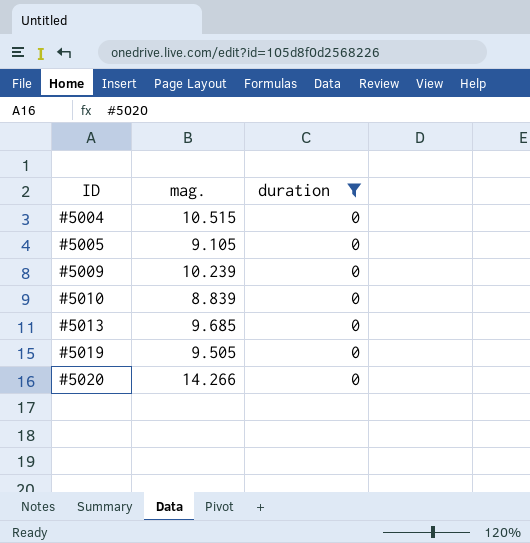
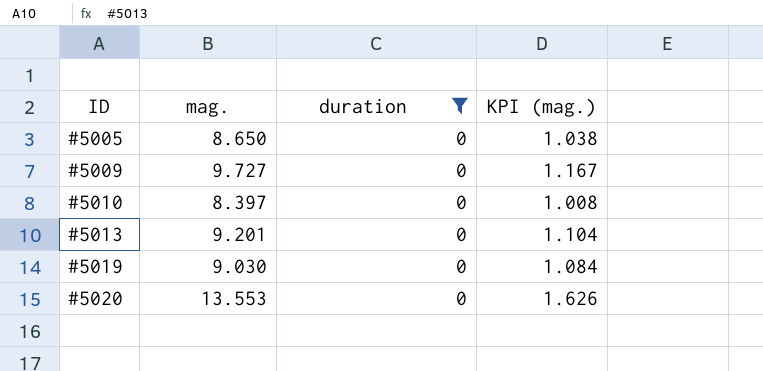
column KPI (mag.) | formula: none -> [mag.] * 0.12
row #5004: 10.515 | 0 -> none
#5005 | mag.: 9.105 -> 8.650
#5009 | mag.: 10.239 -> 9.727
#5010 | mag.: 8.839 -> 8.397
#5013 | mag.: 9.685 -> 9.201
#5019 | mag.: 9.505 -> 9.030
#5020 | mag.: 14.266 -> 13.553

